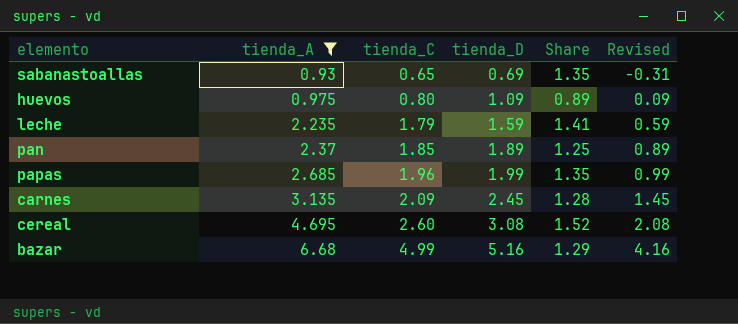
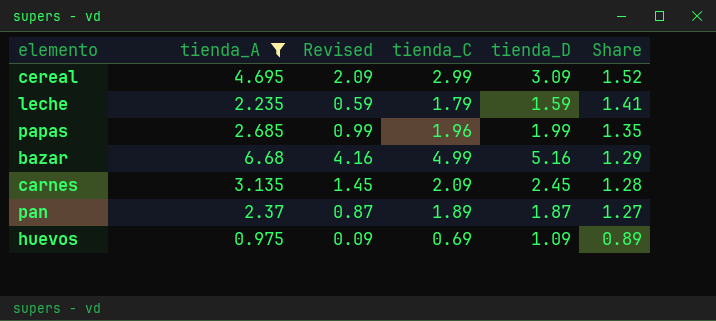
row order: tienda_A ascending -> Share descending
column Revised | position: 6 -> 3
row sabanastoallas: 0.93 | 0.65 | 0.69 | 1.35 | -0.31 -> none
cereal | Revised: 2.08 -> 2.09
cereal | tienda_C: 2.60 -> 2.99
cereal | tienda_D: 3.08 -> 3.09
pan | Revised: 0.89 -> 0.87
pan | tienda_C: 1.85 -> 1.89
pan | tienda_D: 1.89 -> 1.87
pan | Share: 1.25 -> 1.27
huevos | tienda_C: 0.80 -> 0.69

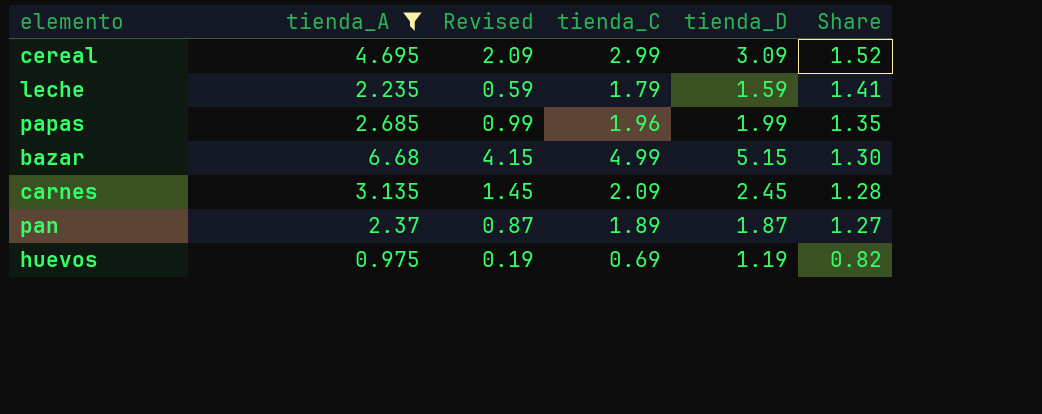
bazar | Revised: 4.16 -> 4.15
bazar | tienda_D: 5.16 -> 5.15
bazar | Share: 1.29 -> 1.30
huevos | Revised: 0.09 -> 0.19
huevos | tienda_D: 1.09 -> 1.19
huevos | Share: 0.89 -> 0.82

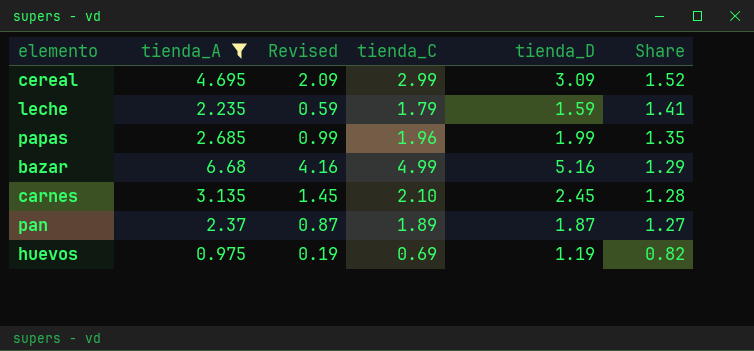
bazar | Revised: 4.15 -> 4.16
bazar | tienda_D: 5.15 -> 5.16
bazar | Share: 1.30 -> 1.29
carnes | tienda_C: 2.09 -> 2.10

